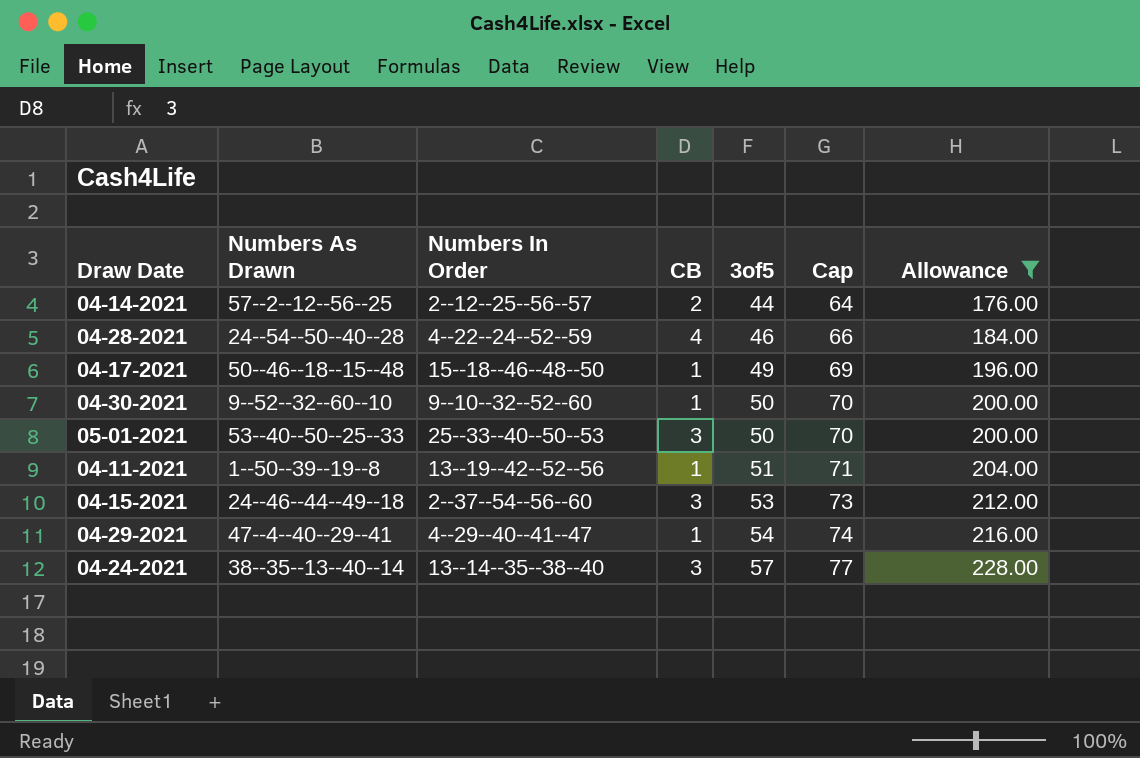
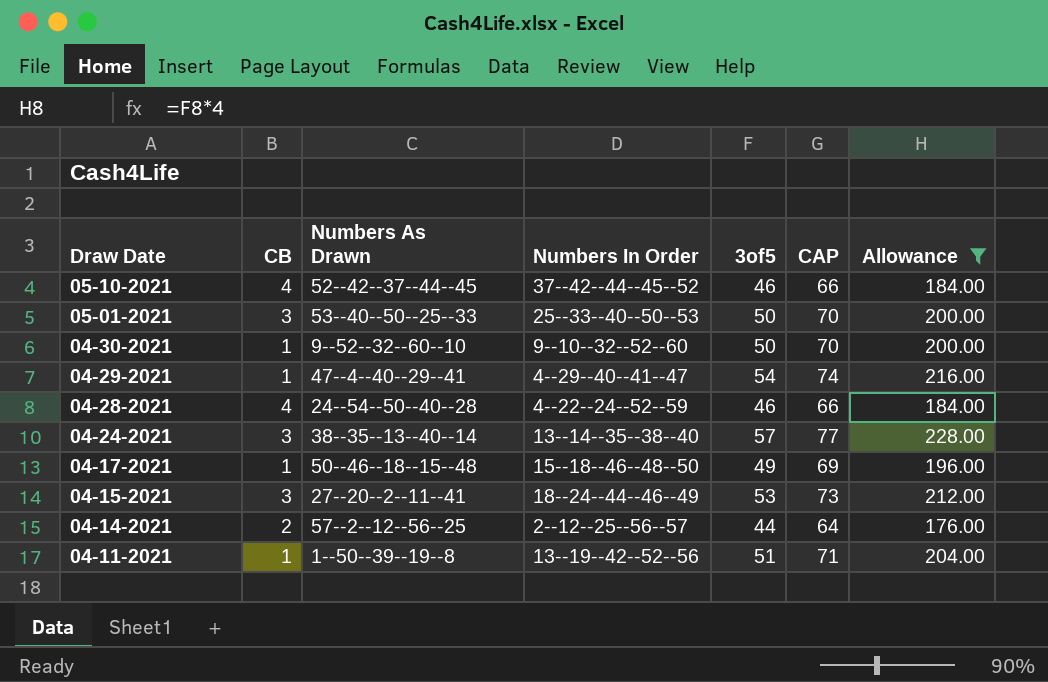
row order: 3of5 ascending -> Draw Date descending
column CB | position: 4 -> 2
column name: Cap -> CAP
row 05-10-2021: none -> 4 | 52--42--37--44--45 | 37--42--44--45--52 | 46 | 66 | 184.00
04-15-2021 | Numbers As Drawn: 24--46--44--49--18 -> 27--20--2--11--41
04-15-2021 | Numbers In Order: 2--37--54--56--60 -> 18--24--44--46--49

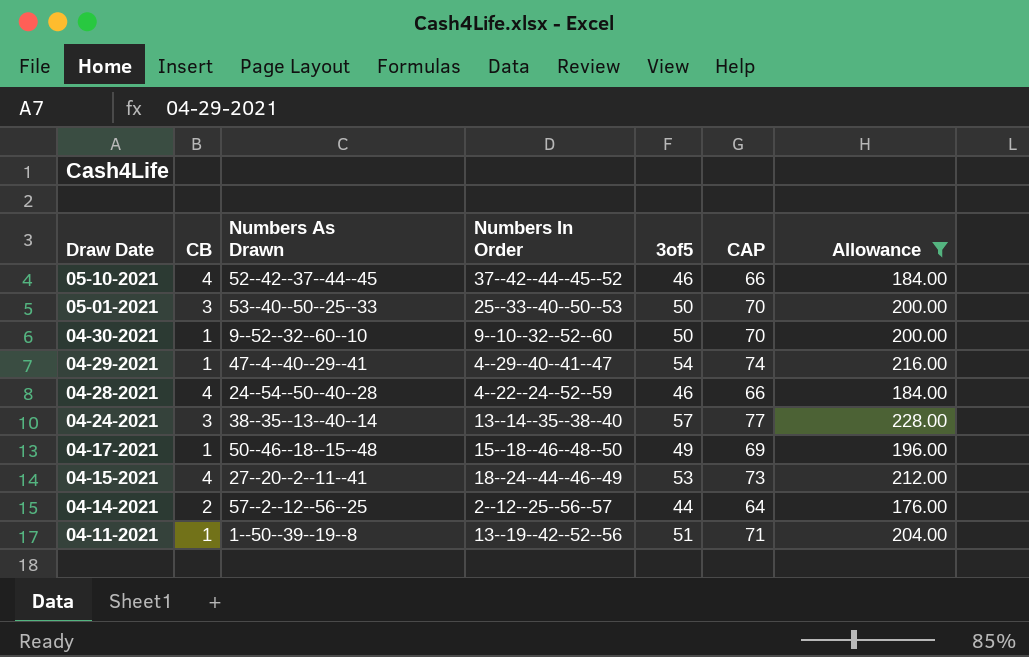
04-15-2021 | CB: 3 -> 4

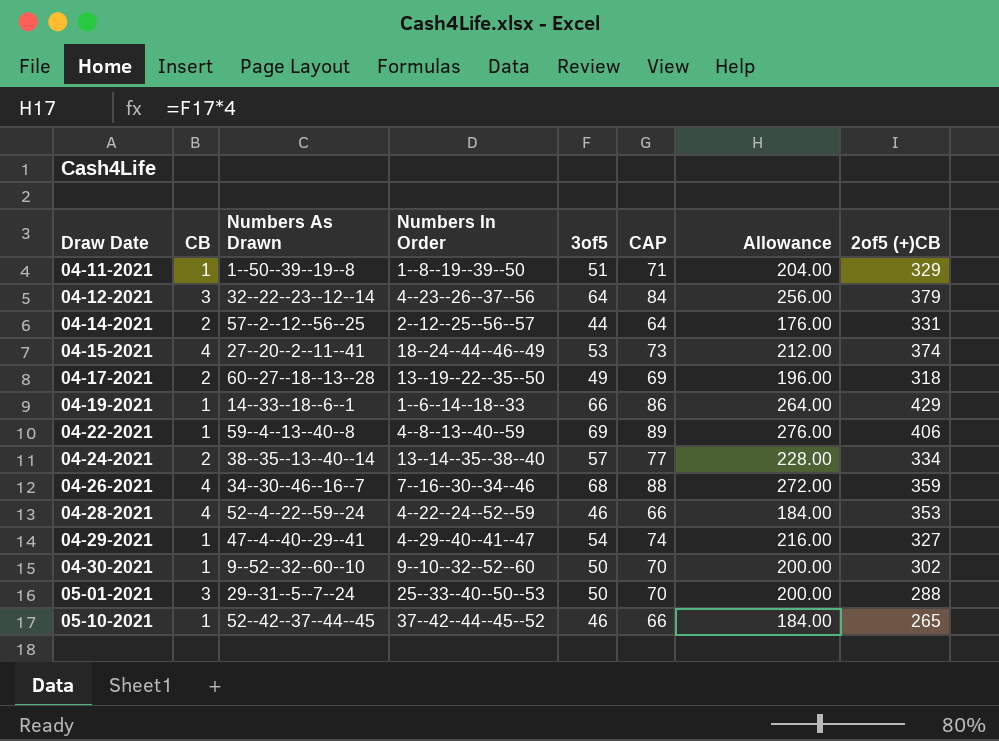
filter: Allowance <= 228.00 -> none
row order: Draw Date descending -> Draw Date ascending
column 2of5 (+)CB | position: none -> 8
04-11-2021 | Numbers In Order: 13--19--42--52--56 -> 1--8--19--39--50
04-17-2021 | CB: 1 -> 2
04-17-2021 | Numbers As Drawn: 50--46--18--15--48 -> 60--27--18--13--28
04-17-2021 | Numbers In Order: 15--18--46--48--50 -> 13--19--22--35--50
04-24-2021 | CB: 3 -> 2
04-28-2021 | Numbers As Drawn: 24--54--50--40--28 -> 52--4--22--59--24
05-01-2021 | Numbers As Drawn: 53--40--50--25--33 -> 29--31--5--7--24
05-10-2021 | CB: 4 -> 1

